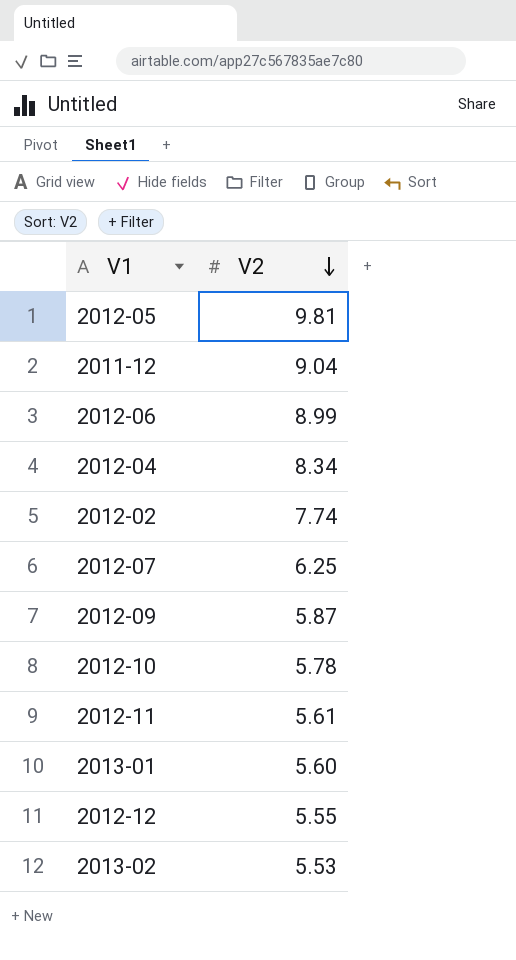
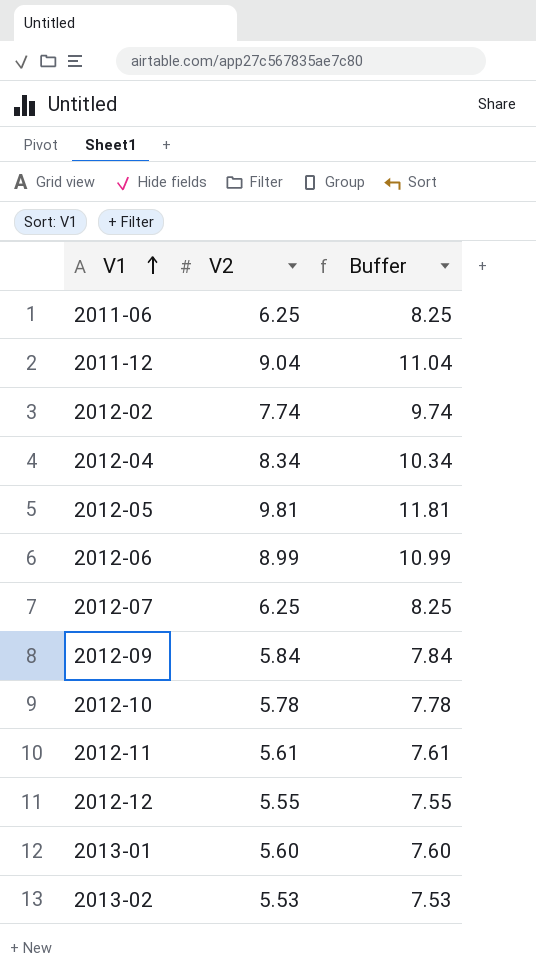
row order: V2 descending -> V1 ascending
column Buffer | formula: none -> [V2] + 2
row 2011-06: none -> 6.25 | 8.25
2012-09 | V2: 5.87 -> 5.84

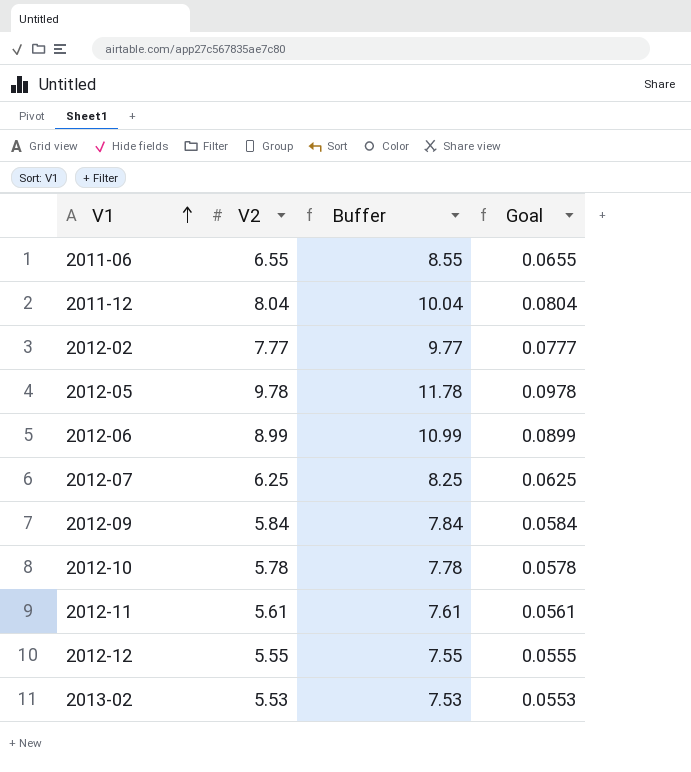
column Goal | formula: none -> [V2] * 0.01
row 2012-04: 8.34 | 10.34 -> none
row 2013-01: 5.60 | 7.60 -> none
2011-06 | V2: 6.25 -> 6.55
2011-06 | Buffer: 8.25 -> 8.55
2011-12 | V2: 9.04 -> 8.04
2011-12 | Buffer: 11.04 -> 10.04
2012-02 | V2: 7.74 -> 7.77
2012-02 | Buffer: 9.74 -> 9.77
2012-05 | V2: 9.81 -> 9.78
2012-05 | Buffer: 11.81 -> 11.78

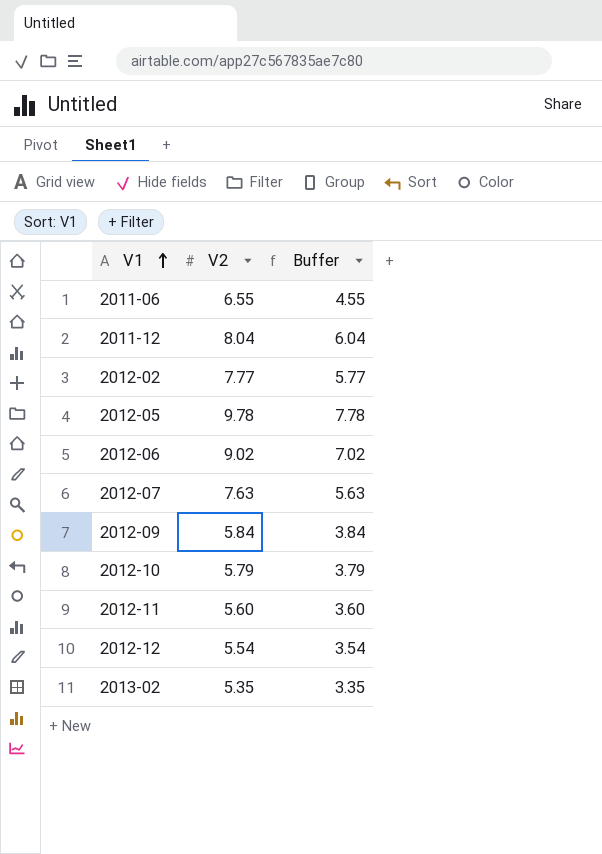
column Goal | formula: [V2] * 0.01 -> none
column Buffer | formula: [V2] + 2 -> [V2] - 2
2012-06 | V2: 8.99 -> 9.02
2012-07 | V2: 6.25 -> 7.63
2012-10 | V2: 5.78 -> 5.79
2012-11 | V2: 5.61 -> 5.60
2012-12 | V2: 5.55 -> 5.54
2013-02 | V2: 5.53 -> 5.35

